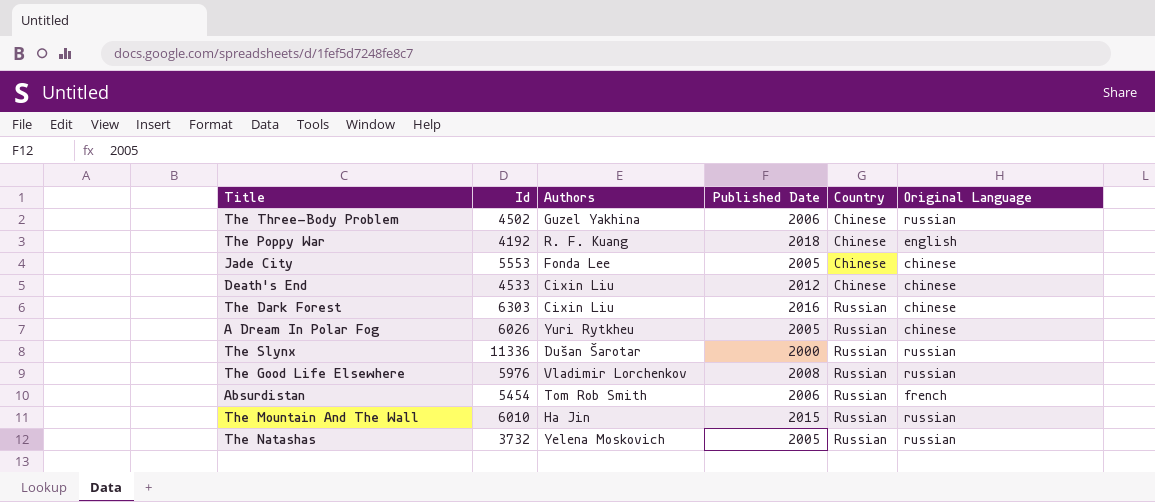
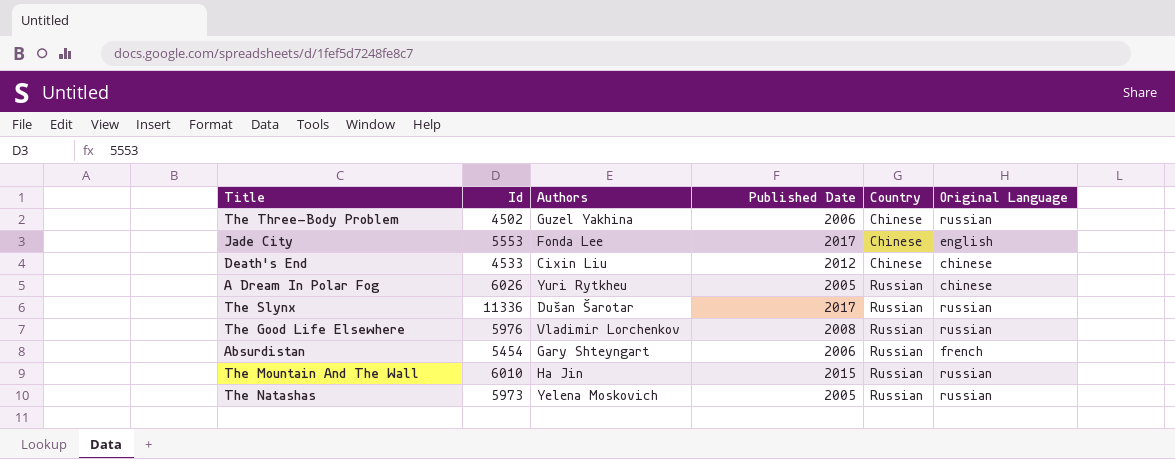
row The Poppy War: 4192 | R. F. Kuang | 2018 | Chinese | english -> none
row The Dark Forest: 6303 | Cixin Liu | 2016 | Russian | chinese -> none
Jade City | Published Date: 2005 -> 2017
Jade City | Original Language: chinese -> english
The Slynx | Published Date: 2000 -> 2017
Absurdistan | Authors: Tom Rob Smith -> Gary Shteyngart
The Natashas | Id: 3732 -> 5973

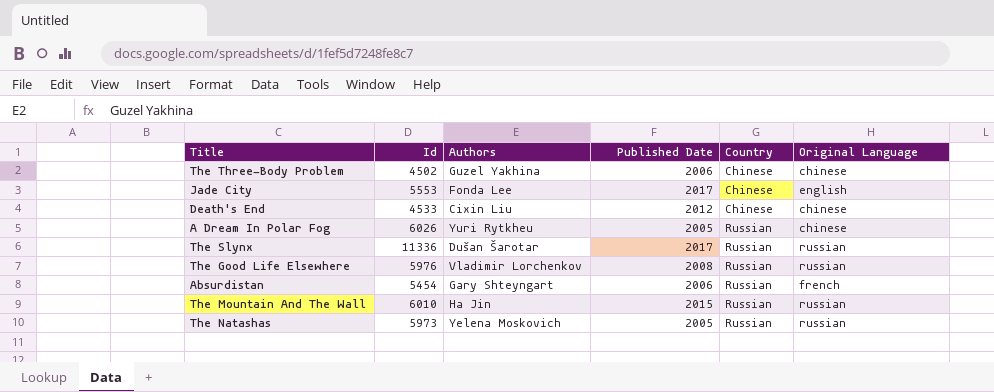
The Three-Body Problem | Original Language: russian -> chinese

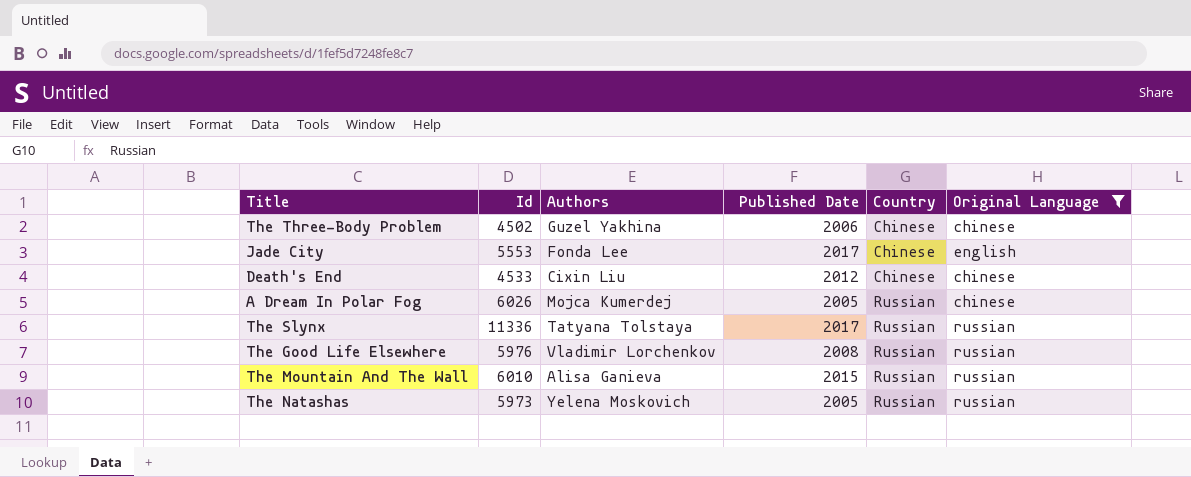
filter: none -> Original Language != french
A Dream In Polar Fog | Authors: Yuri Rytkheu -> Mojca Kumerdej
The Slynx | Authors: Dušan Šarotar -> Tatyana Tolstaya
The Mountain And The Wall | Authors: Ha Jin -> Alisa Ganieva

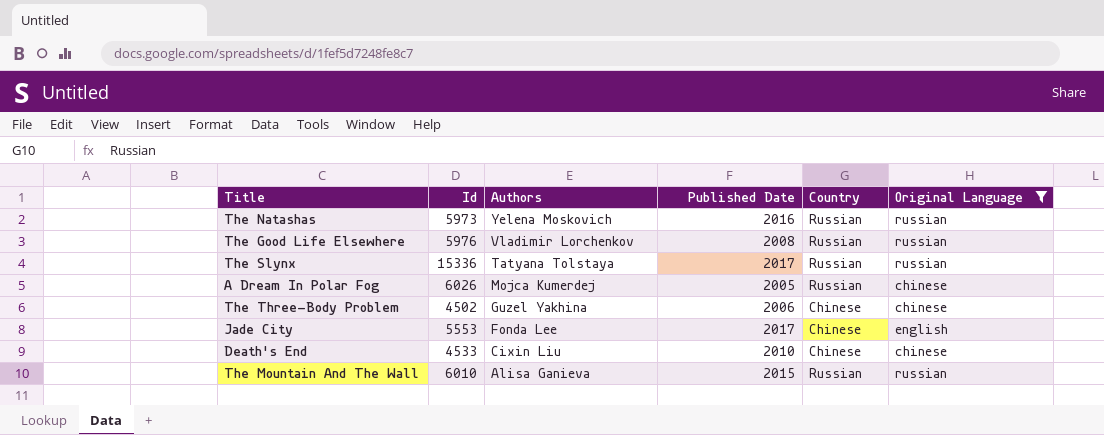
row order: Country ascending -> Authors descending
The Natashas | Published Date: 2005 -> 2016
The Slynx | Id: 11336 -> 15336
Death's End | Published Date: 2012 -> 2010

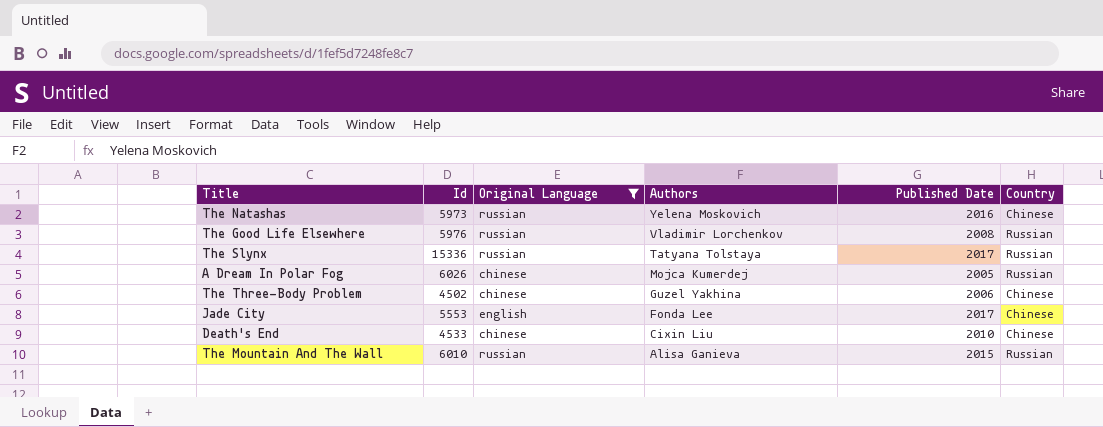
column Original Language | position: 6 -> 3
The Natashas | Country: Russian -> Chinese

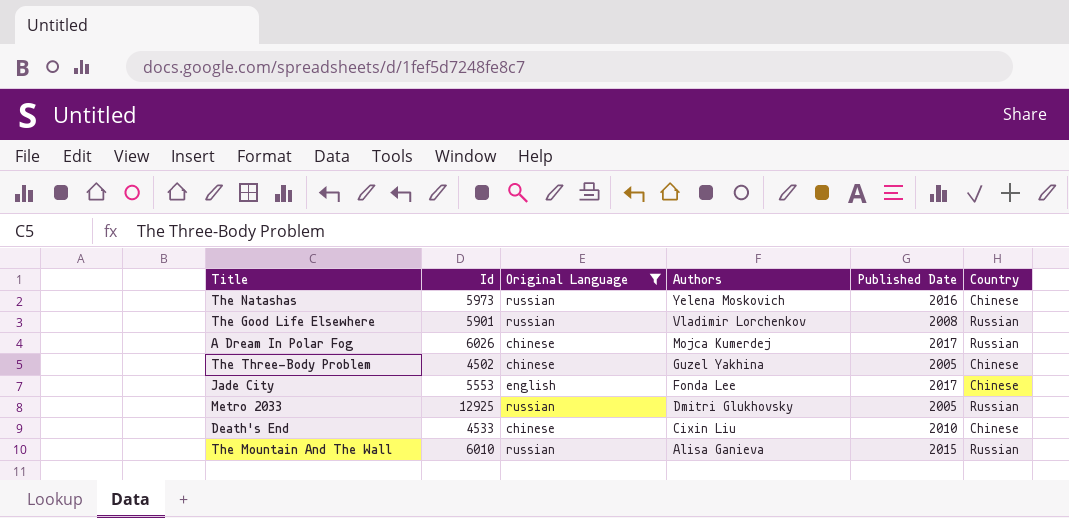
row The Slynx: 15336 | russian | Tatyana Tolstaya | 2017 | Russian -> none
The Good Life Elsewhere | Id: 5976 -> 5901
A Dream In Polar Fog | Published Date: 2005 -> 2017
The Three-Body Problem | Published Date: 2006 -> 2005
row Metro 2033: none -> 12925 | russian | Dmitri Glukhovsky | 2005 | Russian

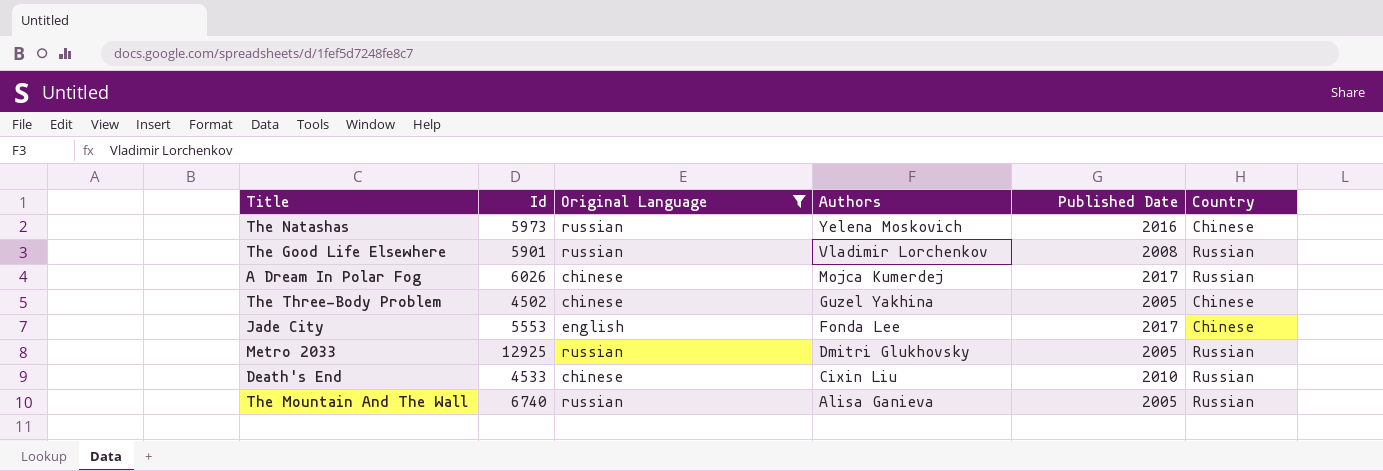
Death's End | Country: Chinese -> Russian
The Mountain And The Wall | Id: 6010 -> 6740
The Mountain And The Wall | Published Date: 2015 -> 2005

